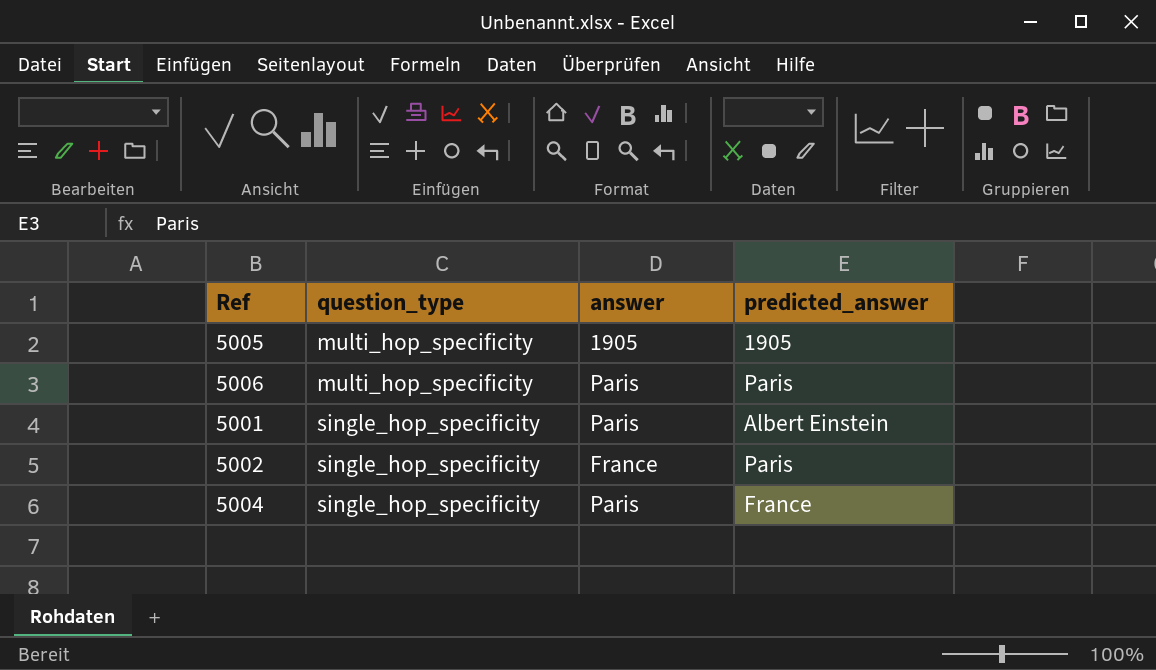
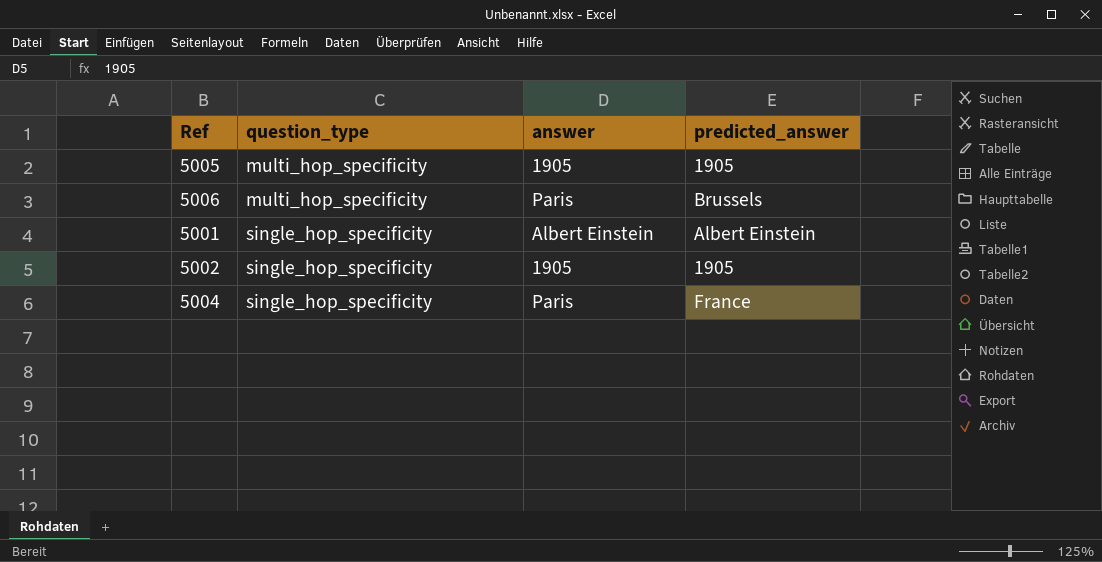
5006 | predicted_answer: Paris -> Brussels
5001 | answer: Paris -> Albert Einstein
5002 | answer: France -> 1905
5002 | predicted_answer: Paris -> 1905

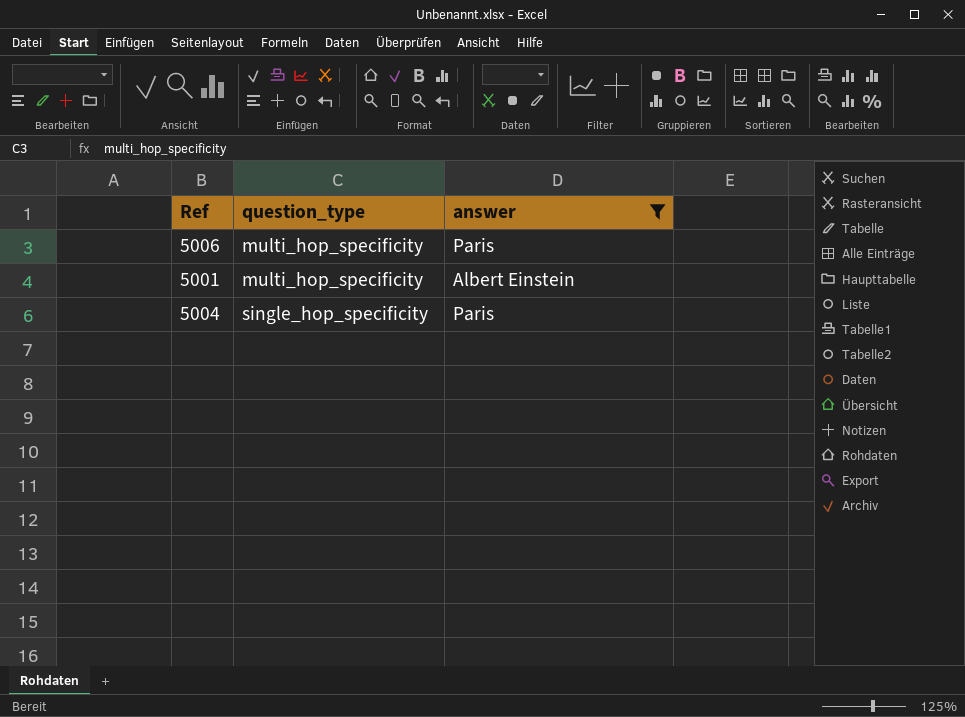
filter: none -> answer != 1905
column predicted_answer | position: 4 -> none
5001 | question_type: single_hop_specificity -> multi_hop_specificity

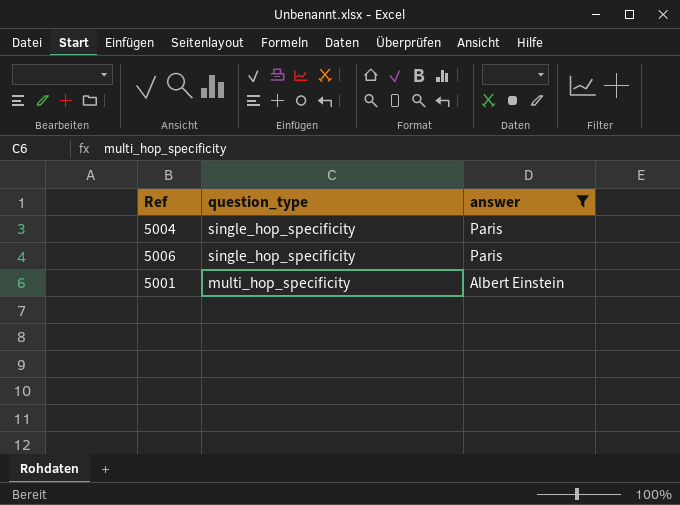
row order: question_type ascending -> question_type descending
5006 | question_type: multi_hop_specificity -> single_hop_specificity

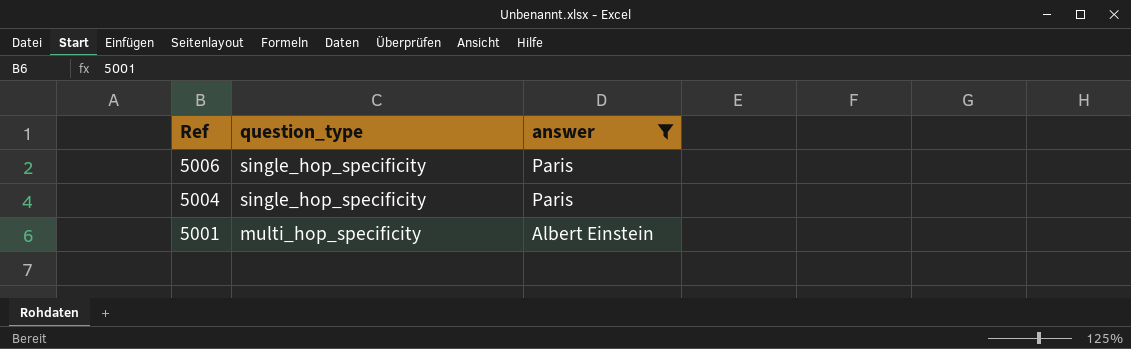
row order: question_type descending -> Ref descending

